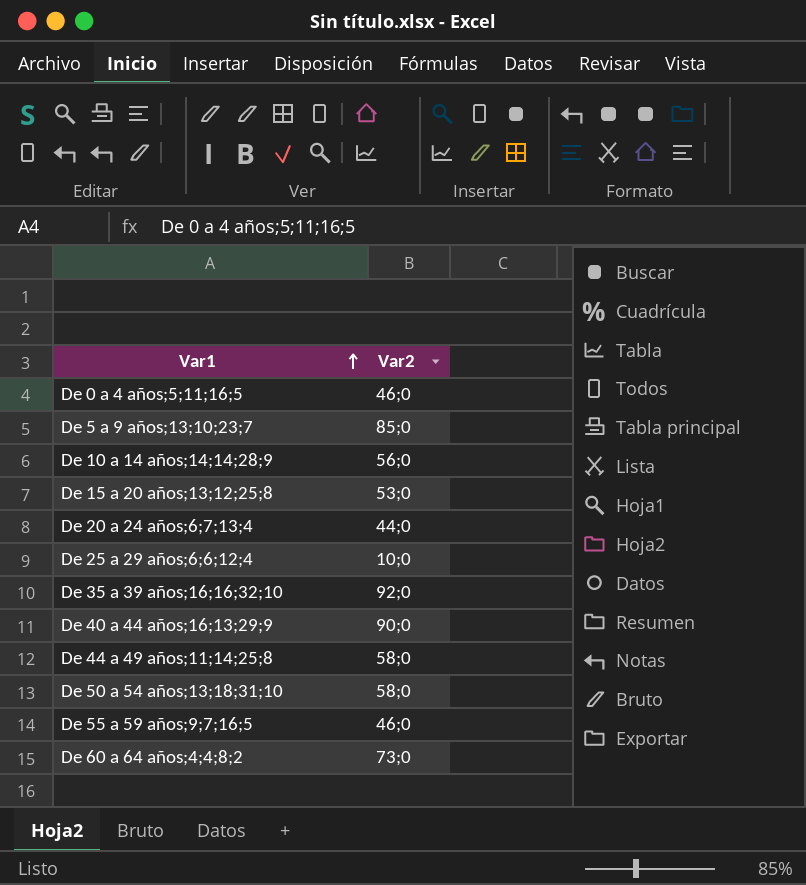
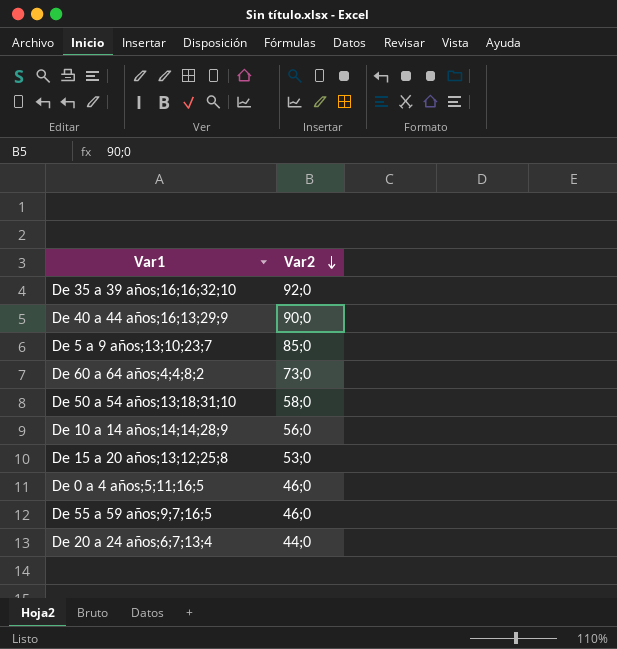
row order: Var1 ascending -> Var2 descending
row De 25 a 29 años;6;6;12;4: 10;0 -> none
row De 44 a 49 años;11;14;25;8: 58;0 -> none

